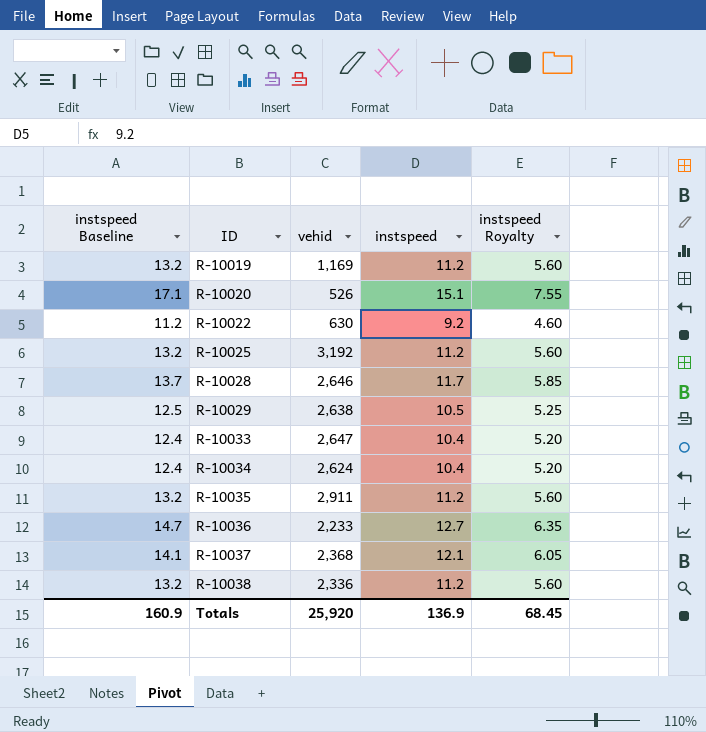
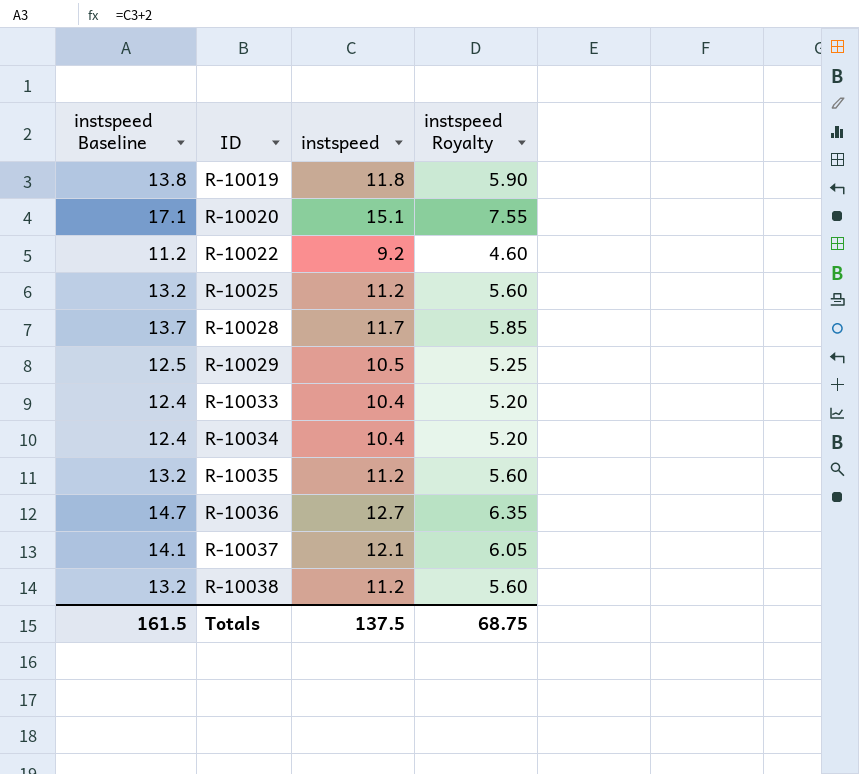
column vehid | position: 3 -> none
R-10019 | instspeed Baseline: 13.2 -> 13.8
R-10019 | instspeed: 11.2 -> 11.8
R-10019 | instspeed Royalty: 5.60 -> 5.90
Totals | instspeed Baseline: 160.9 -> 161.5
Totals | instspeed: 136.9 -> 137.5
Totals | instspeed Royalty: 68.45 -> 68.75

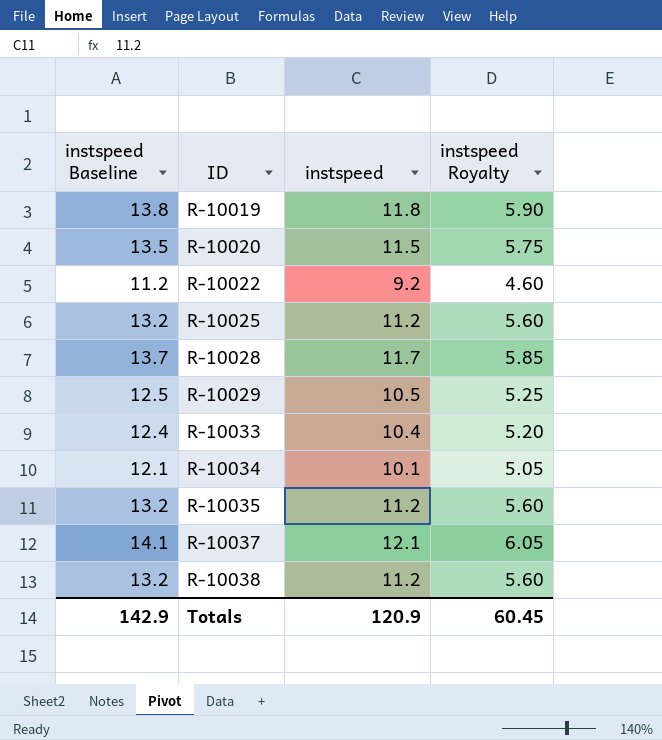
row R-10036: 14.7 | 12.7 | 6.35 -> none
R-10020 | instspeed Baseline: 17.1 -> 13.5
R-10020 | instspeed: 15.1 -> 11.5
R-10020 | instspeed Royalty: 7.55 -> 5.75
R-10034 | instspeed Baseline: 12.4 -> 12.1
R-10034 | instspeed: 10.4 -> 10.1
R-10034 | instspeed Royalty: 5.20 -> 5.05
Totals | instspeed Baseline: 161.5 -> 142.9
Totals | instspeed: 137.5 -> 120.9
Totals | instspeed Royalty: 68.75 -> 60.45

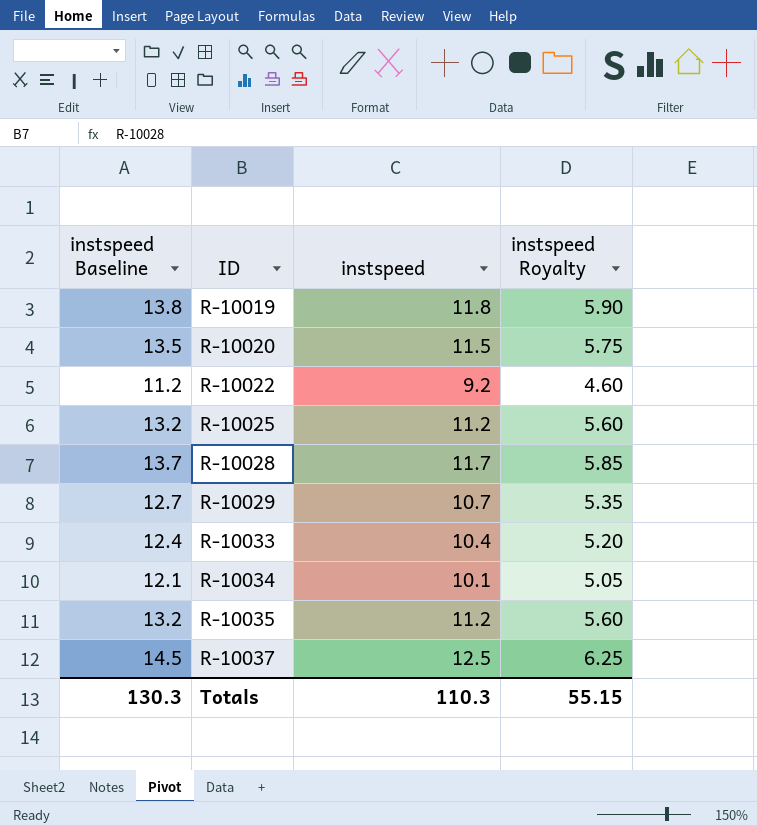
row R-10038: 13.2 | 11.2 | 5.60 -> none
R-10029 | instspeed Baseline: 12.5 -> 12.7
R-10029 | instspeed: 10.5 -> 10.7
R-10029 | instspeed Royalty: 5.25 -> 5.35
R-10037 | instspeed Baseline: 14.1 -> 14.5
R-10037 | instspeed: 12.1 -> 12.5
R-10037 | instspeed Royalty: 6.05 -> 6.25
Totals | instspeed Baseline: 142.9 -> 130.3
Totals | instspeed: 120.9 -> 110.3
Totals | instspeed Royalty: 60.45 -> 55.15

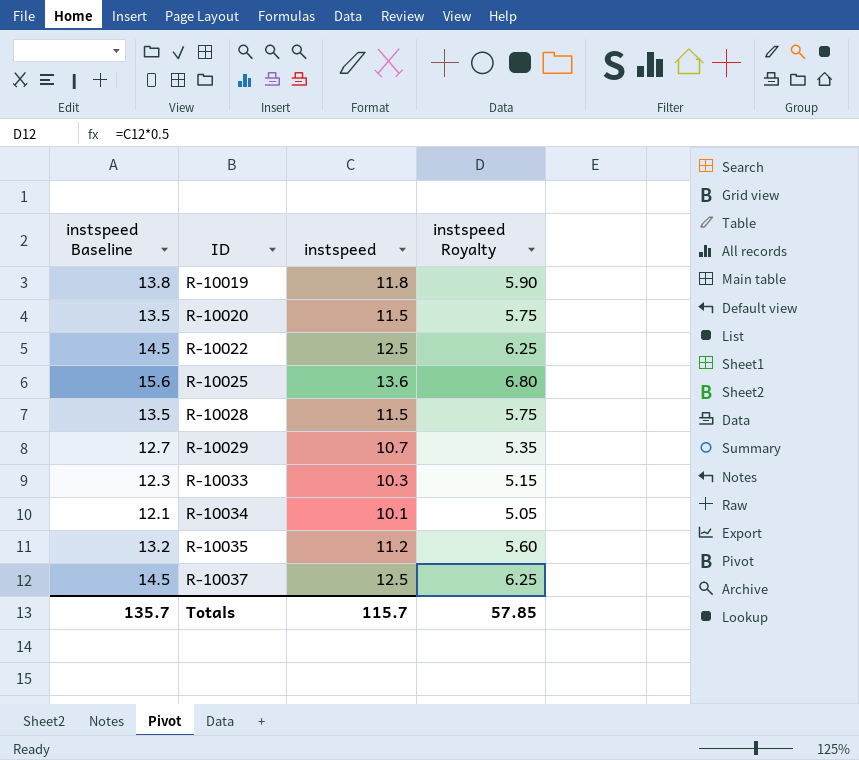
R-10022 | instspeed Baseline: 11.2 -> 14.5
R-10022 | instspeed: 9.2 -> 12.5
R-10022 | instspeed Royalty: 4.60 -> 6.25
R-10025 | instspeed Baseline: 13.2 -> 15.6
R-10025 | instspeed: 11.2 -> 13.6
R-10025 | instspeed Royalty: 5.60 -> 6.80
R-10028 | instspeed Baseline: 13.7 -> 13.5
R-10028 | instspeed: 11.7 -> 11.5
R-10028 | instspeed Royalty: 5.85 -> 5.75
R-10033 | instspeed Baseline: 12.4 -> 12.3
R-10033 | instspeed: 10.4 -> 10.3
R-10033 | instspeed Royalty: 5.20 -> 5.15
Totals | instspeed Baseline: 130.3 -> 135.7
Totals | instspeed: 110.3 -> 115.7
Totals | instspeed Royalty: 55.15 -> 57.85

